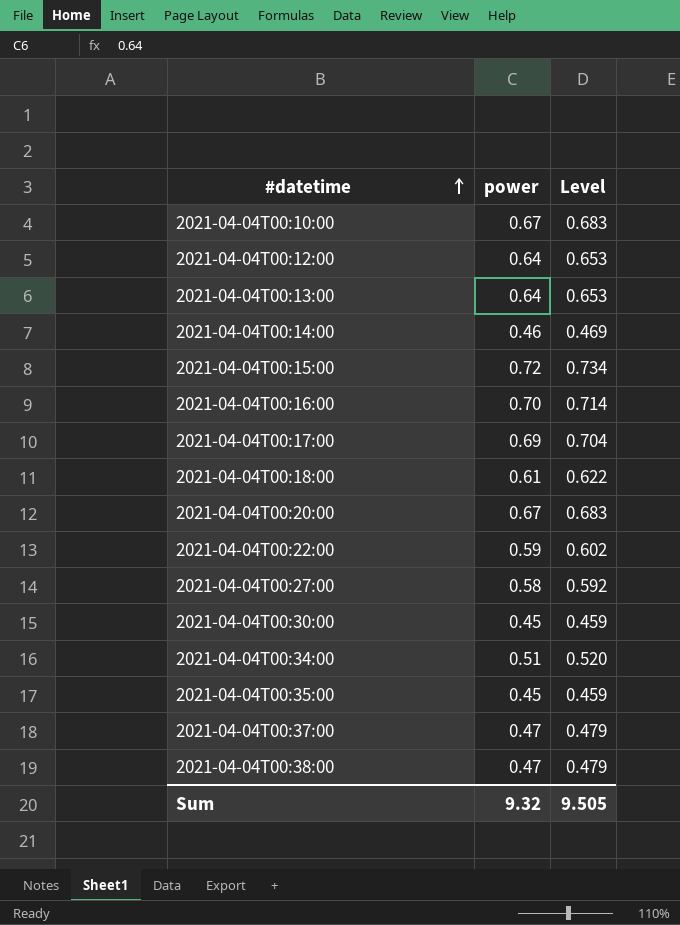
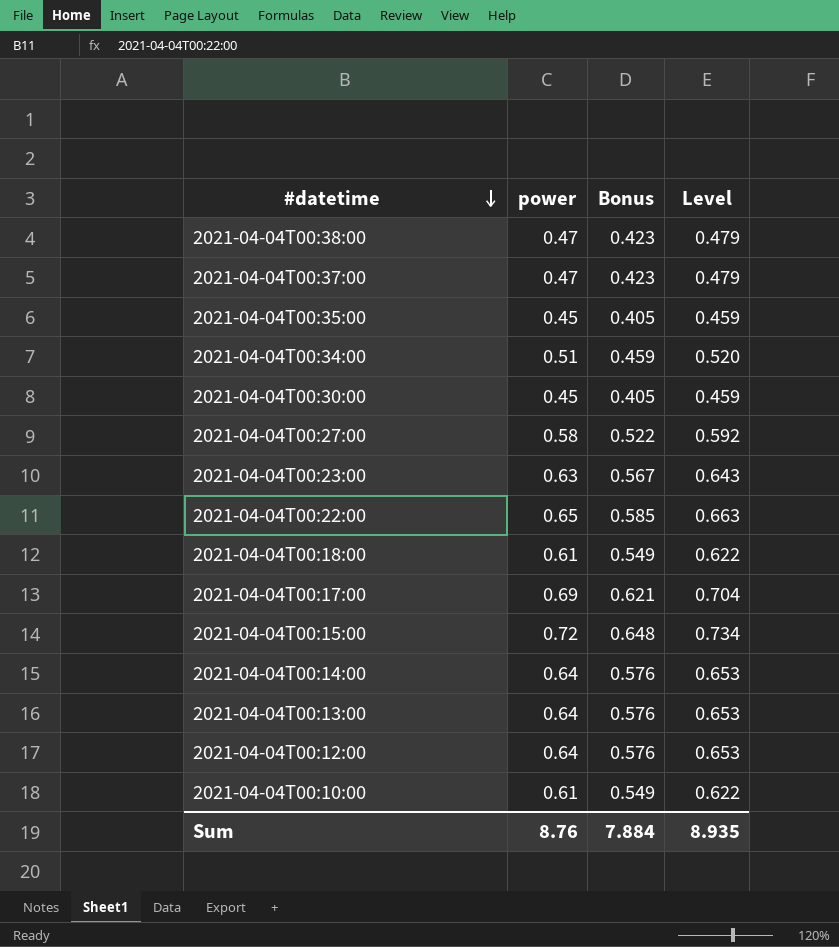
row order: #datetime ascending -> #datetime descending
column Bonus | formula: none -> [power] * 0.9
row 2021-04-04T00:16:00: 0.70 | 0.714 -> none
row 2021-04-04T00:20:00: 0.67 | 0.683 -> none
row 2021-04-04T00:23:00: none -> 0.63 | 0.567 | 0.643
2021-04-04T00:22:00 | power: 0.59 -> 0.65
2021-04-04T00:22:00 | Level: 0.602 -> 0.663
2021-04-04T00:14:00 | power: 0.46 -> 0.64
2021-04-04T00:14:00 | Level: 0.469 -> 0.653
2021-04-04T00:10:00 | power: 0.67 -> 0.61
2021-04-04T00:10:00 | Level: 0.683 -> 0.622
Sum | power: 9.32 -> 8.76
Sum | Level: 9.505 -> 8.935

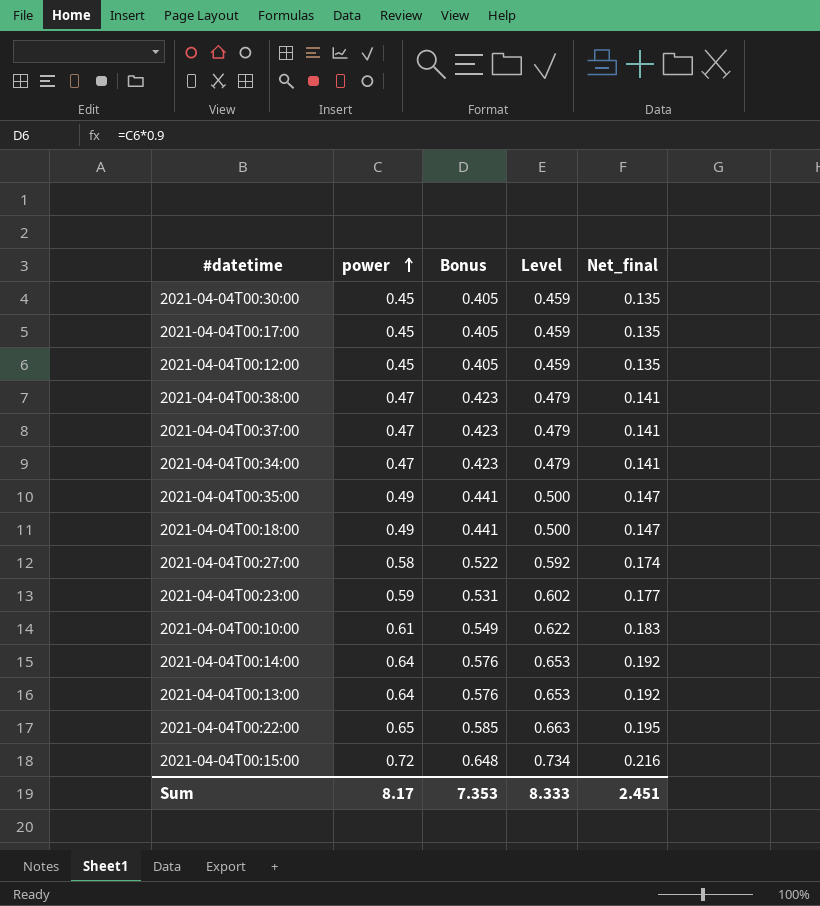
row order: #datetime descending -> power ascending
column Net_final | formula: none -> [power] * 0.3
2021-04-04T00:17:00 | power: 0.69 -> 0.45
2021-04-04T00:17:00 | Bonus: 0.621 -> 0.405
2021-04-04T00:17:00 | Level: 0.704 -> 0.459
2021-04-04T00:12:00 | power: 0.64 -> 0.45
2021-04-04T00:12:00 | Bonus: 0.576 -> 0.405
2021-04-04T00:12:00 | Level: 0.653 -> 0.459
2021-04-04T00:34:00 | power: 0.51 -> 0.47
2021-04-04T00:34:00 | Bonus: 0.459 -> 0.423
2021-04-04T00:34:00 | Level: 0.520 -> 0.479
2021-04-04T00:35:00 | power: 0.45 -> 0.49
2021-04-04T00:35:00 | Bonus: 0.405 -> 0.441
2021-04-04T00:35:00 | Level: 0.459 -> 0.500
2021-04-04T00:18:00 | power: 0.61 -> 0.49
2021-04-04T00:18:00 | Bonus: 0.549 -> 0.441
2021-04-04T00:18:00 | Level: 0.622 -> 0.500
2021-04-04T00:23:00 | power: 0.63 -> 0.59
2021-04-04T00:23:00 | Bonus: 0.567 -> 0.531
2021-04-04T00:23:00 | Level: 0.643 -> 0.602
Sum | power: 8.76 -> 8.17
Sum | Bonus: 7.884 -> 7.353
Sum | Level: 8.935 -> 8.333

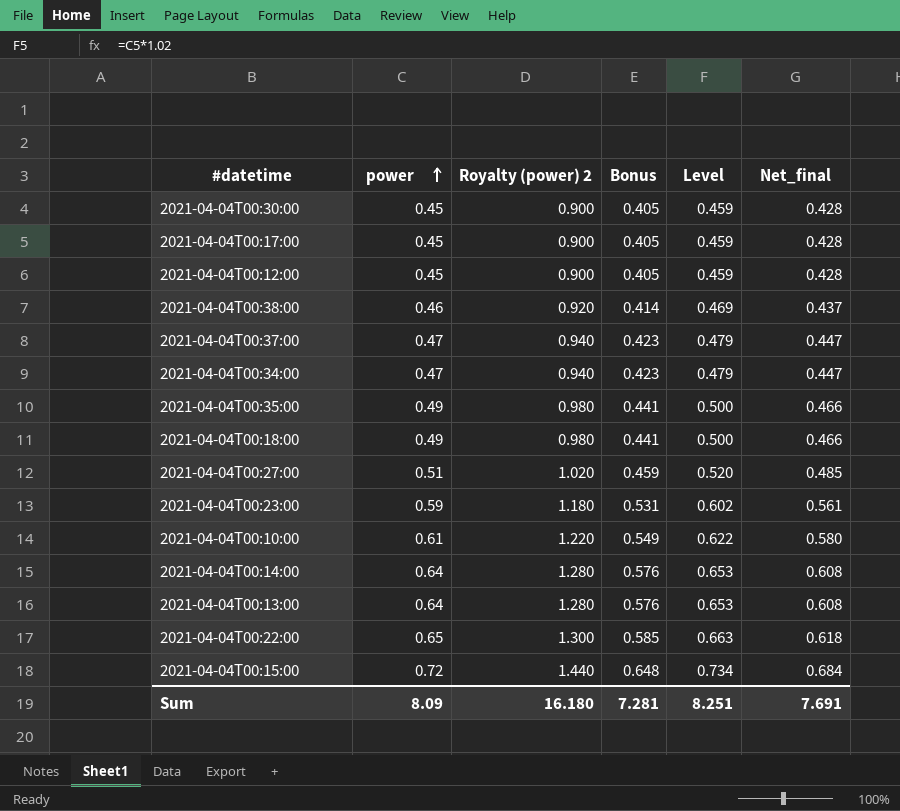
column Royalty (power) 2 | formula: none -> [power] * 2
column Net_final | formula: [power] * 0.3 -> [power] * 0.95
2021-04-04T00:38:00 | power: 0.47 -> 0.46
2021-04-04T00:38:00 | Bonus: 0.423 -> 0.414
2021-04-04T00:38:00 | Level: 0.479 -> 0.469
2021-04-04T00:27:00 | power: 0.58 -> 0.51
2021-04-04T00:27:00 | Bonus: 0.522 -> 0.459
2021-04-04T00:27:00 | Level: 0.592 -> 0.520
Sum | power: 8.17 -> 8.09
Sum | Bonus: 7.353 -> 7.281
Sum | Level: 8.333 -> 8.251
Sum | Net_final: 2.451 -> 7.691

